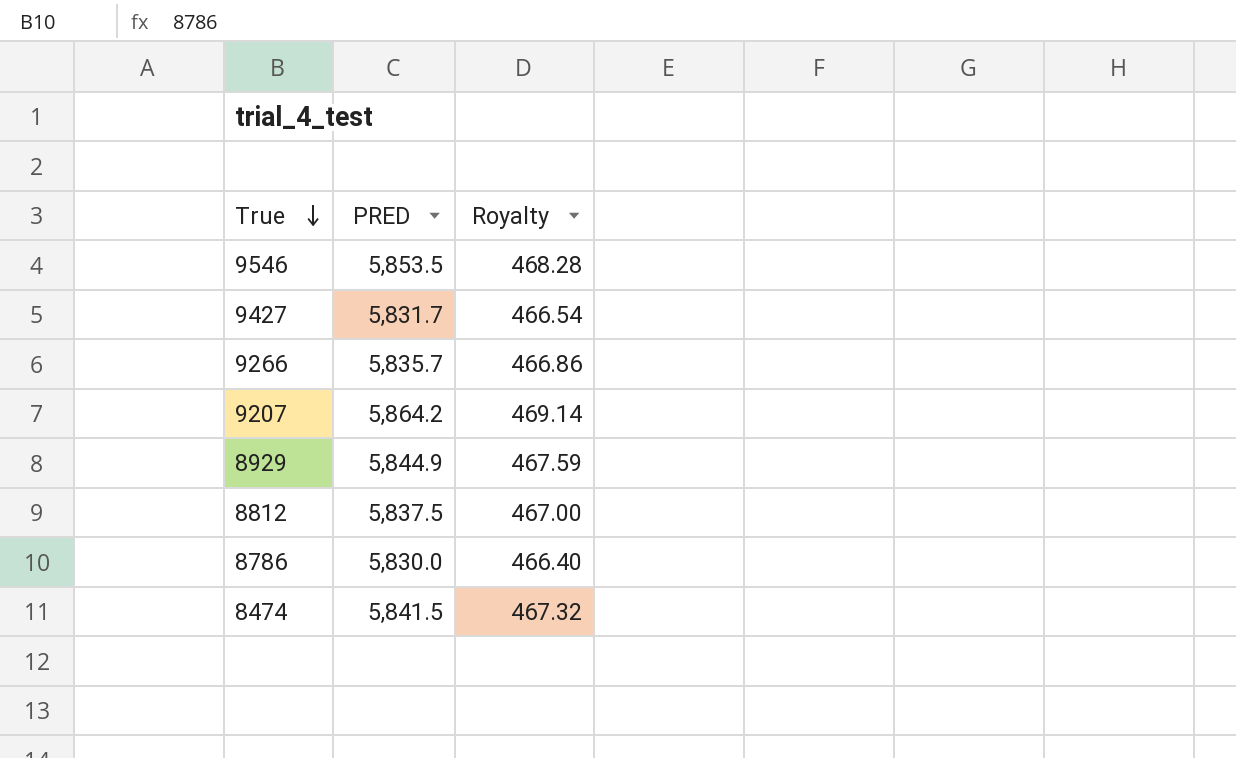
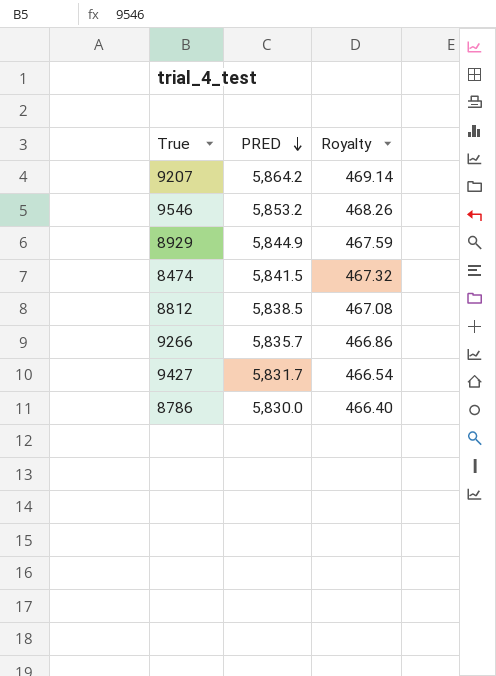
row order: True descending -> PRED descending
9546 | PRED: 5,853.5 -> 5,853.2
9546 | Royalty: 468.28 -> 468.26
8812 | PRED: 5,837.5 -> 5,838.5
8812 | Royalty: 467.00 -> 467.08

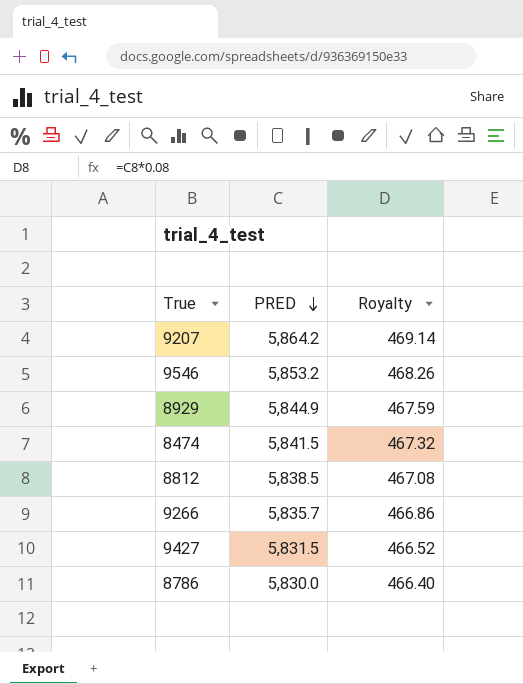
9427 | PRED: 5,831.7 -> 5,831.5
9427 | Royalty: 466.54 -> 466.52

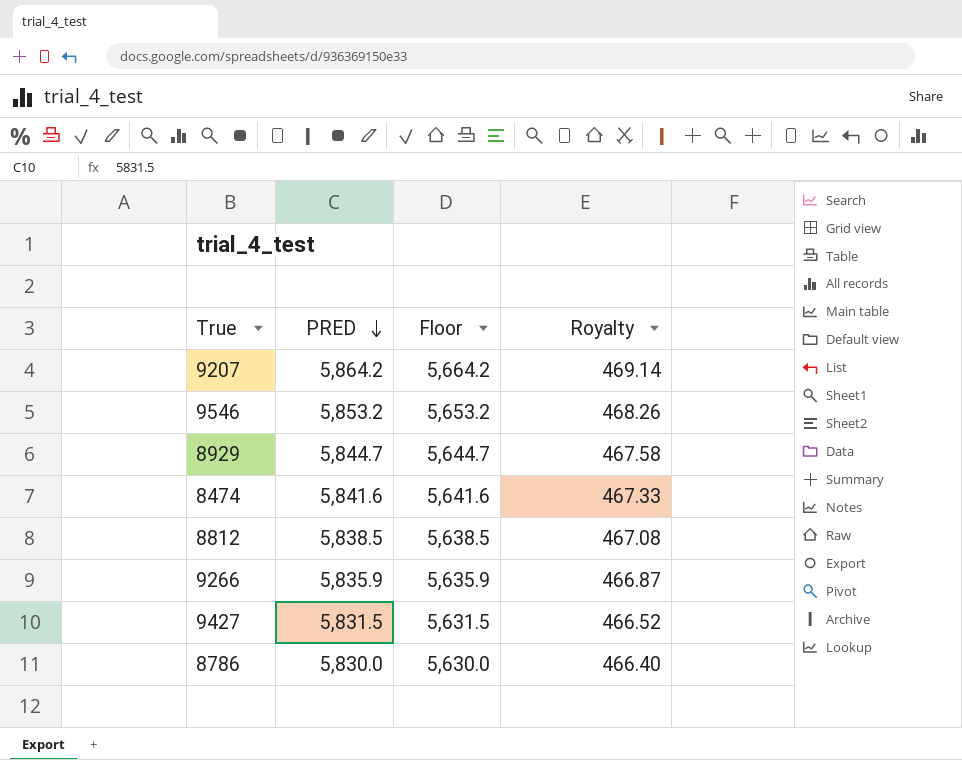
column Floor | formula: none -> [PRED] - 200
8929 | PRED: 5,844.9 -> 5,844.7
8929 | Royalty: 467.59 -> 467.58
8474 | PRED: 5,841.5 -> 5,841.6
8474 | Royalty: 467.32 -> 467.33
9266 | PRED: 5,835.7 -> 5,835.9
9266 | Royalty: 466.86 -> 466.87

